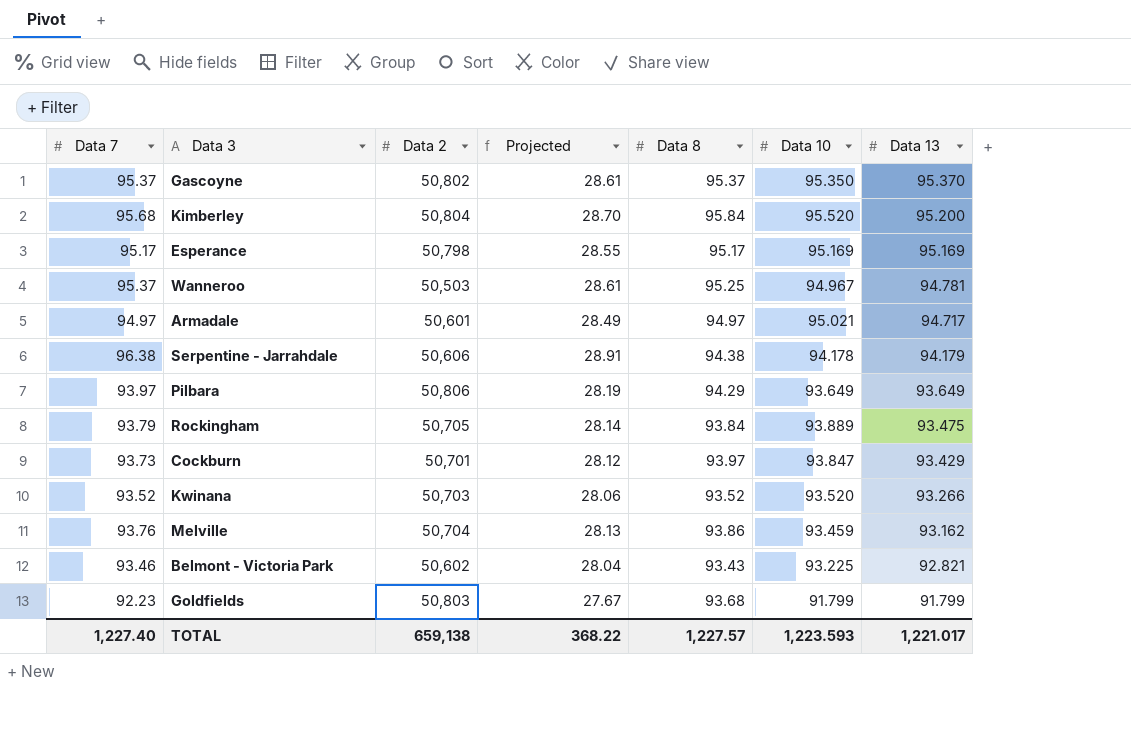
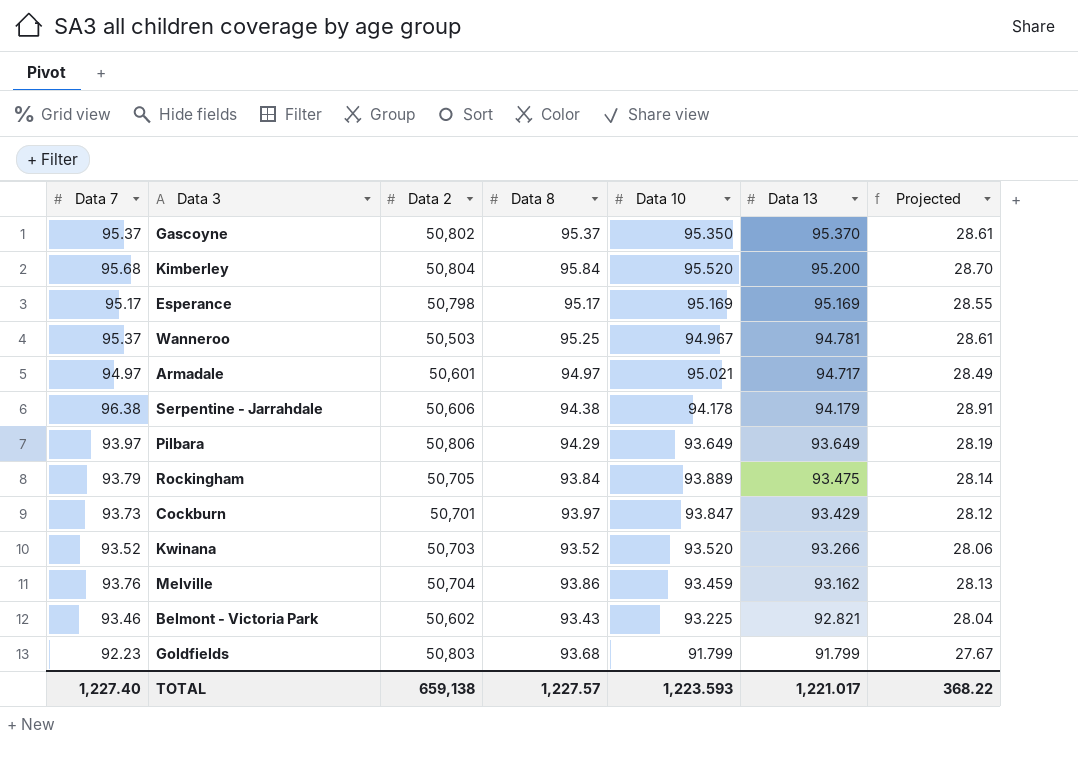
column Projected | position: 4 -> 7

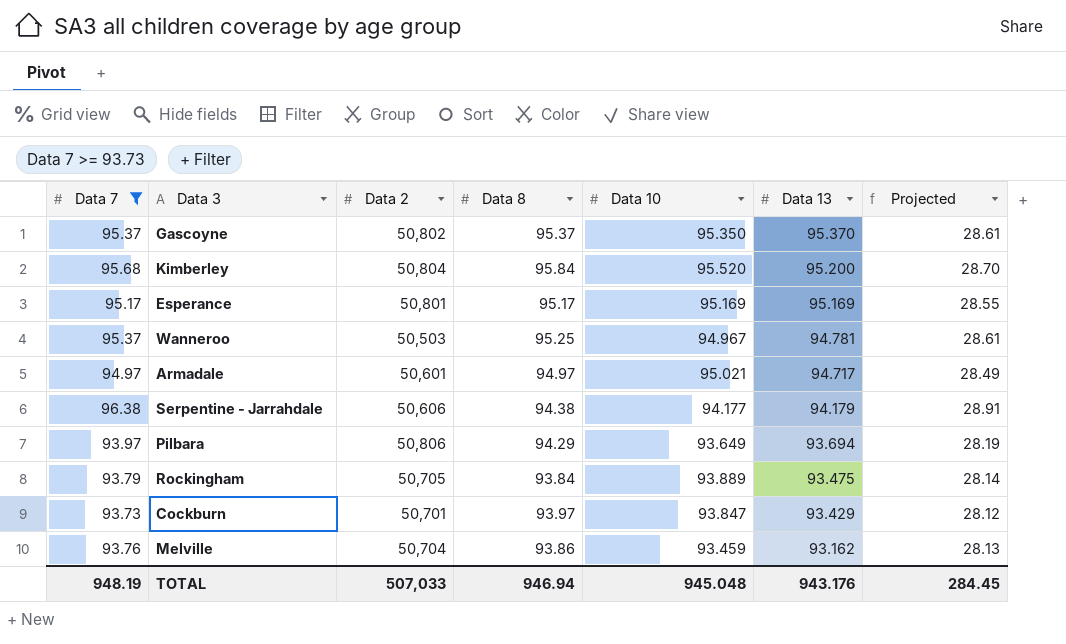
filter: none -> Data 7 >= 93.73
Esperance | Data 2: 50,798 -> 50,801
Serpentine - Jarrahdale | Data 10: 94.178 -> 94.177
Pilbara | Data 13: 93.649 -> 93.694
TOTAL | Data 7: 1,227.40 -> 948.19
TOTAL | Data 2: 659,138 -> 507,033
TOTAL | Data 8: 1,227.57 -> 946.94
TOTAL | Data 10: 1,223.593 -> 945.048
TOTAL | Data 13: 1,221.017 -> 943.176
TOTAL | Projected: 368.22 -> 284.45

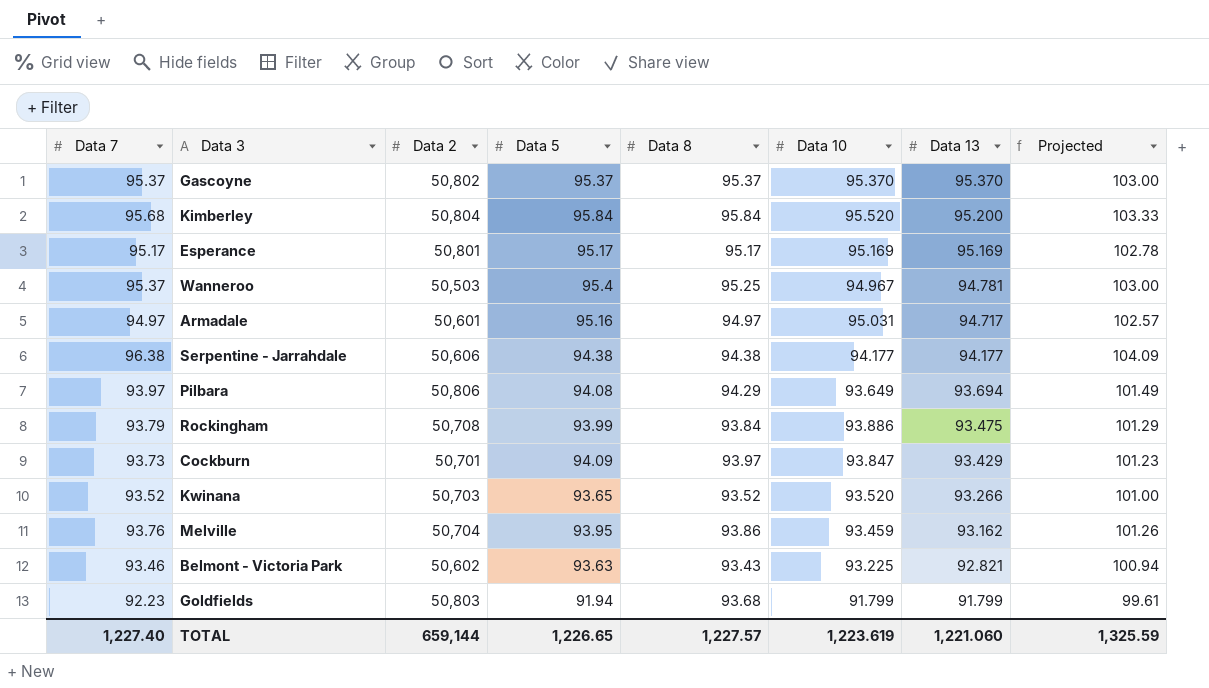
filter: Data 7 >= 93.73 -> none
column Data 5 | position: none -> 4
column Projected | formula: [Data 7] * 0.3 -> [Data 7] * 1.08
Gascoyne | Data 10: 95.350 -> 95.370
Armadale | Data 10: 95.021 -> 95.031
Serpentine - Jarrahdale | Data 13: 94.179 -> 94.177
Rockingham | Data 2: 50,705 -> 50,708
Rockingham | Data 10: 93.889 -> 93.886
TOTAL | Data 7: 948.19 -> 1,227.40
TOTAL | Data 2: 507,033 -> 659,144
TOTAL | Data 8: 946.94 -> 1,227.57
TOTAL | Data 10: 945.048 -> 1,223.619
TOTAL | Data 13: 943.176 -> 1,221.060
TOTAL | Projected: 284.45 -> 1,325.59

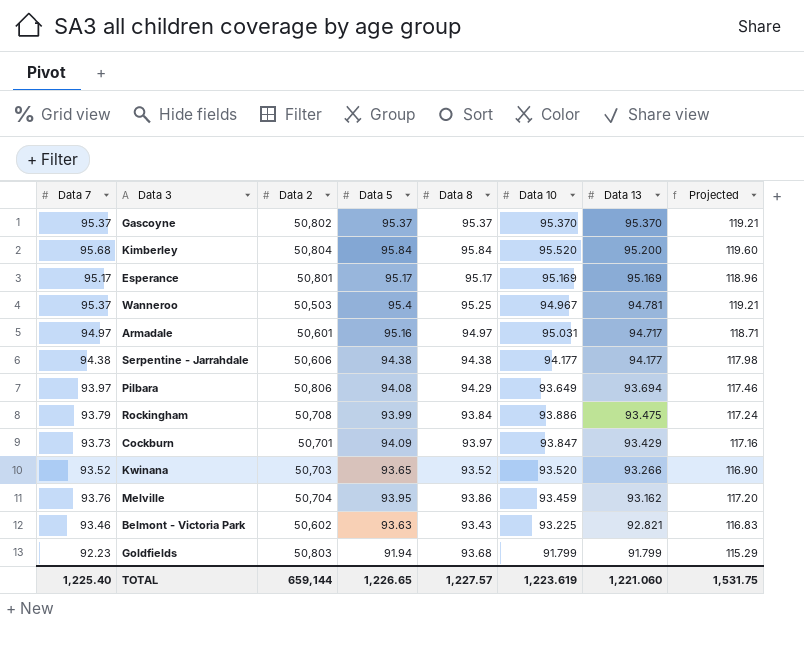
column Projected | formula: [Data 7] * 1.08 -> [Data 7] * 1.25
Serpentine - Jarrahdale | Data 7: 96.38 -> 94.38
TOTAL | Data 7: 1,227.40 -> 1,225.40
TOTAL | Projected: 1,325.59 -> 1,531.75

